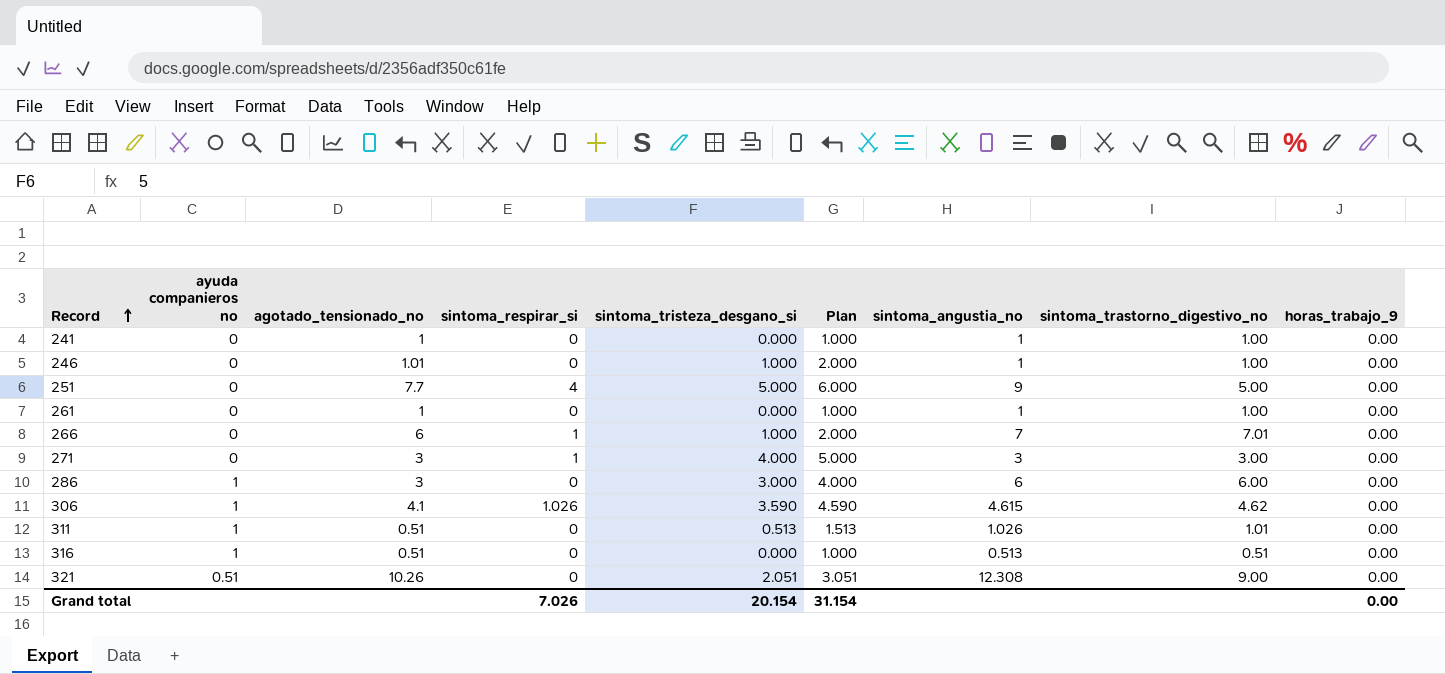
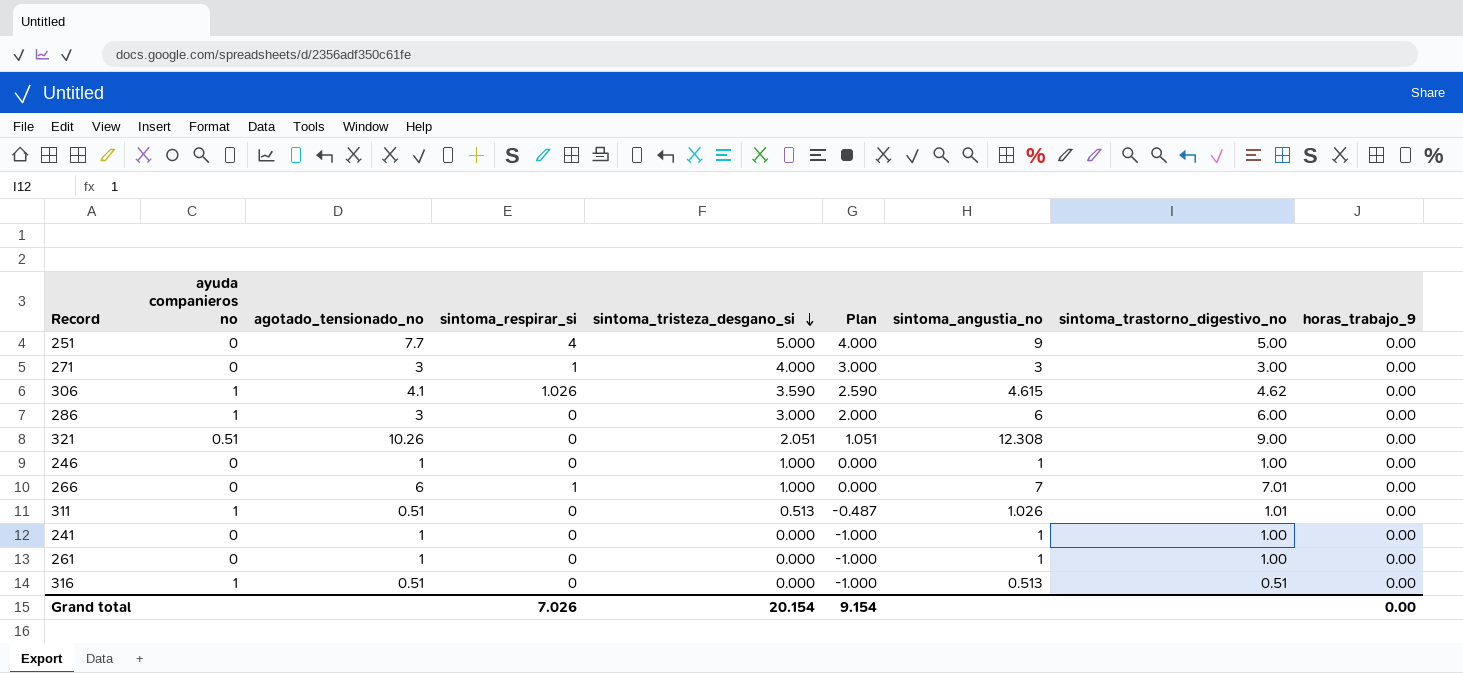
row order: Record ascending -> sintoma_tristeza_desgano_si descending
column Plan | formula: [sintoma_tristeza_desgano_si] + 1 -> [sintoma_tristeza_desgano_si] - 1
246 | agotado_tensionado_no: 1.01 -> 1
Grand total | Plan: 31.154 -> 9.154

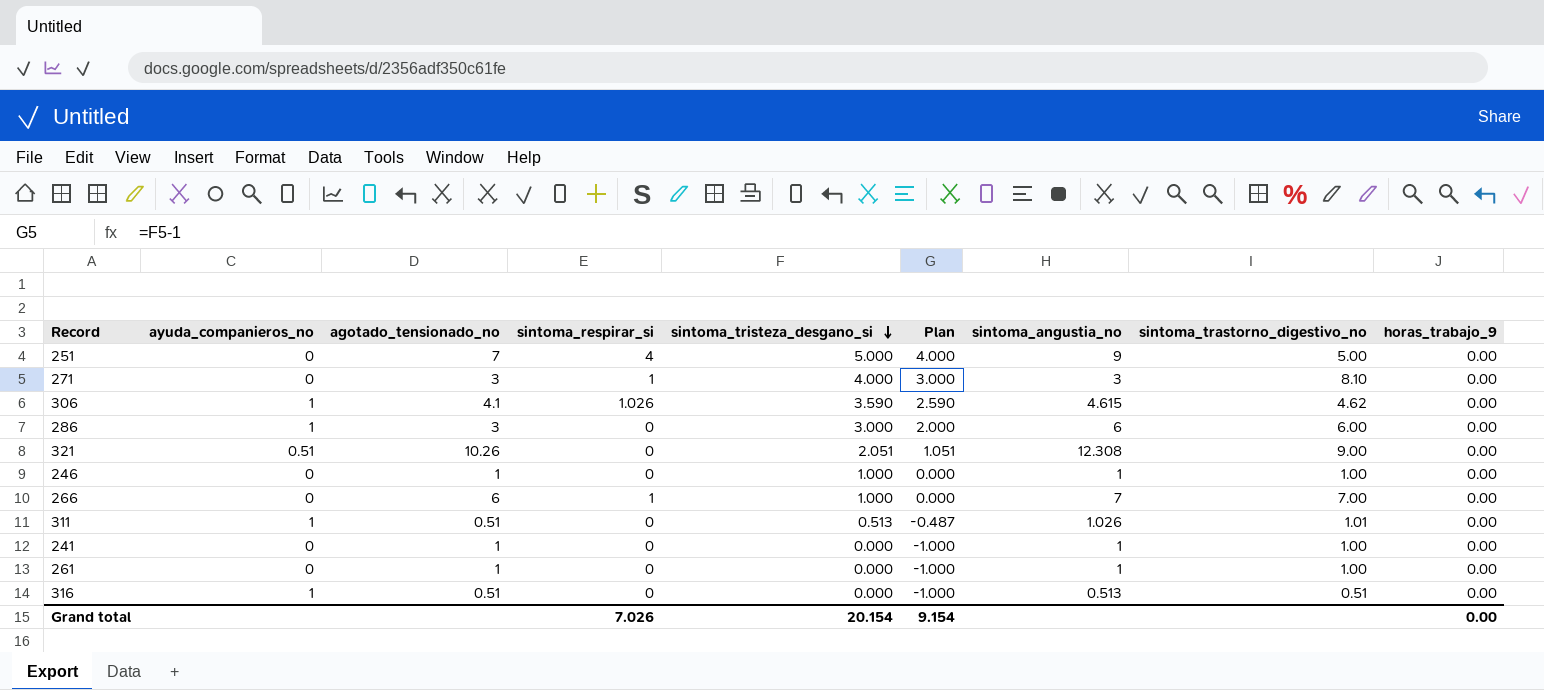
column name: ayuda companieros no -> ayuda_companieros_no
251 | agotado_tensionado_no: 7.7 -> 7
271 | sintoma_trastorno_digestivo_no: 3.00 -> 8.10
266 | sintoma_trastorno_digestivo_no: 7.01 -> 7.00

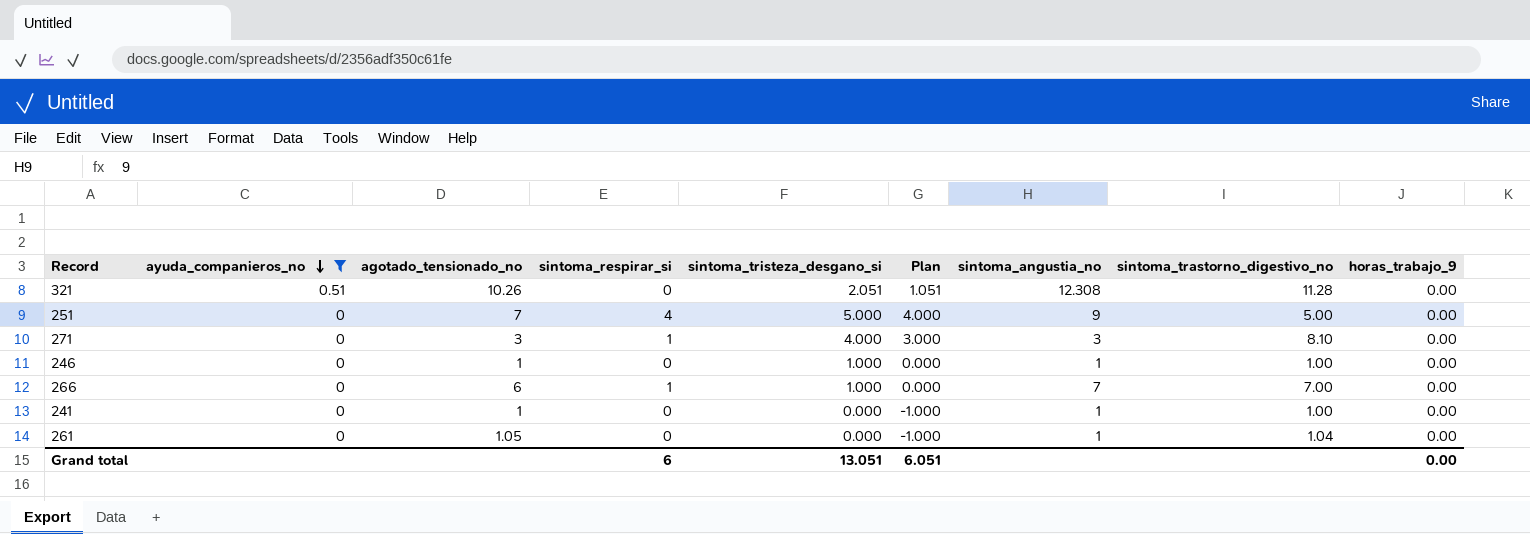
filter: none -> ayuda_companieros_no != 1
row order: sintoma_tristeza_desgano_si descending -> ayuda_companieros_no descending
321 | sintoma_trastorno_digestivo_no: 9.00 -> 11.28
261 | agotado_tensionado_no: 1 -> 1.05
261 | sintoma_trastorno_digestivo_no: 1.00 -> 1.04
Grand total | sintoma_respirar_si: 7.026 -> 6
Grand total | sintoma_tristeza_desgano_si: 20.154 -> 13.051
Grand total | Plan: 9.154 -> 6.051

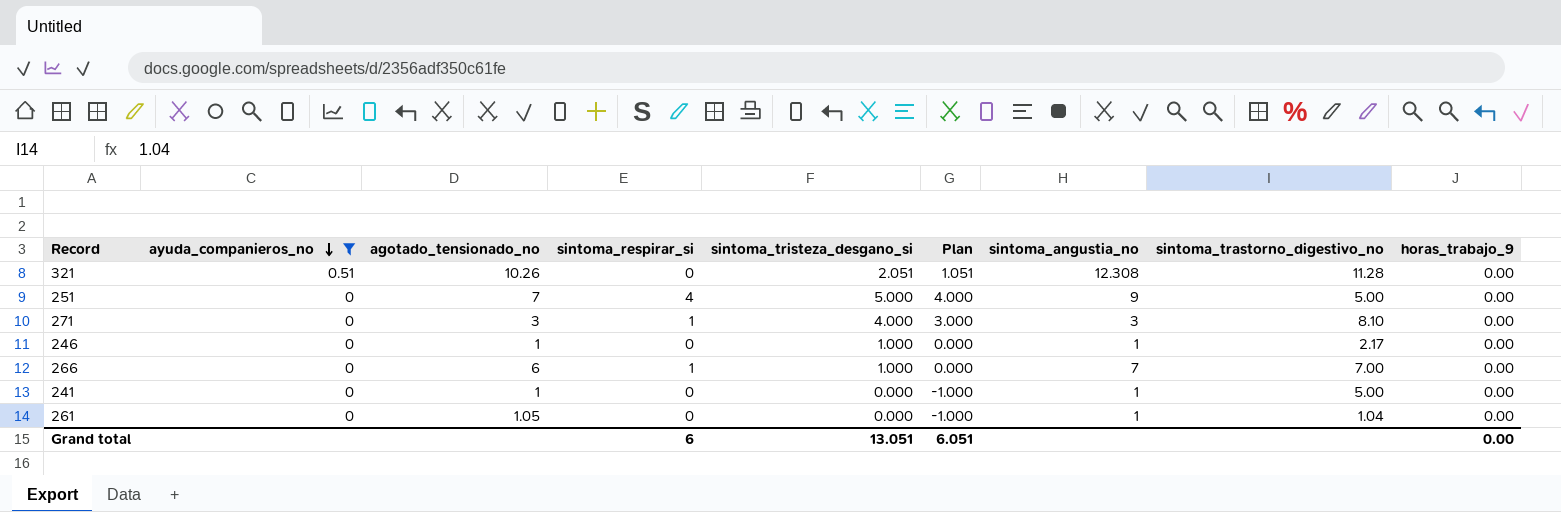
246 | sintoma_trastorno_digestivo_no: 1.00 -> 2.17
241 | sintoma_trastorno_digestivo_no: 1.00 -> 5.00

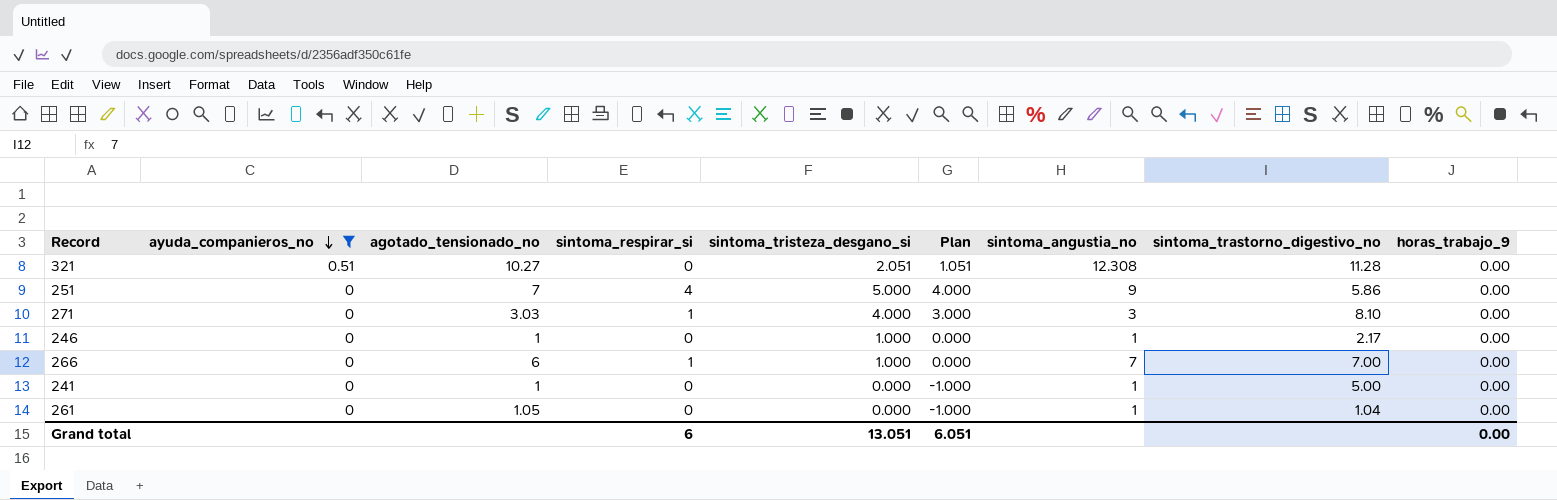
321 | agotado_tensionado_no: 10.26 -> 10.27
251 | sintoma_trastorno_digestivo_no: 5.00 -> 5.86
271 | agotado_tensionado_no: 3 -> 3.03

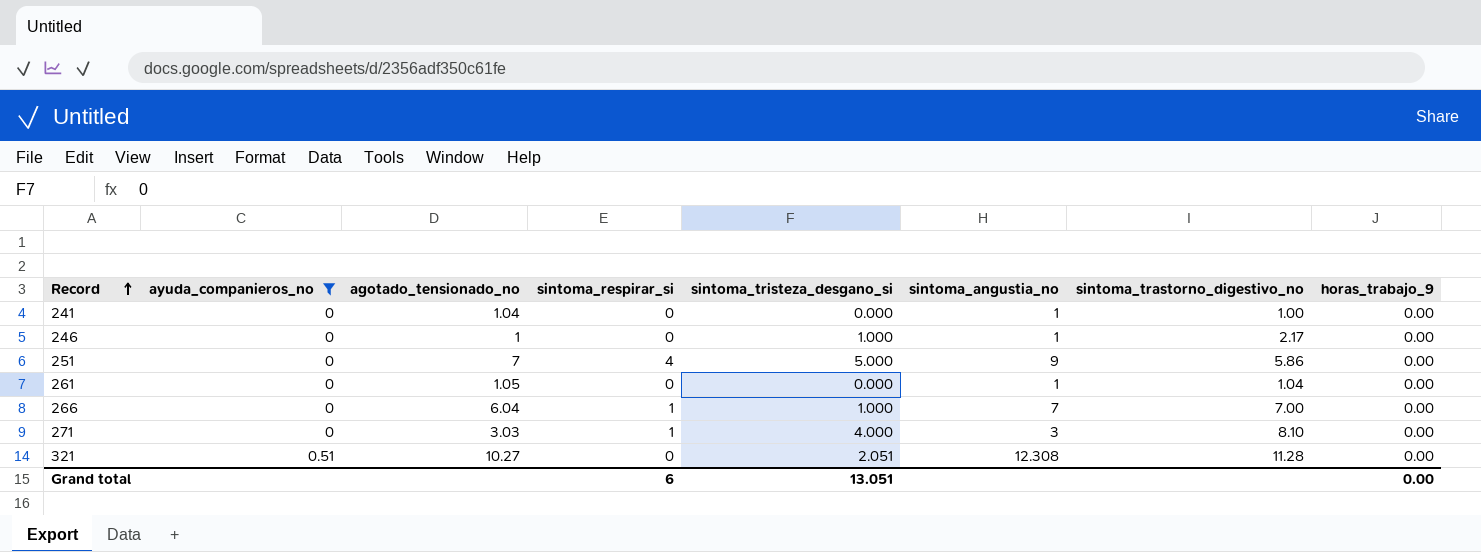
row order: ayuda_companieros_no descending -> Record ascending
column Plan | formula: [sintoma_tristeza_desgano_si] - 1 -> none
241 | agotado_tensionado_no: 1 -> 1.04
241 | sintoma_trastorno_digestivo_no: 5.00 -> 1.00
266 | agotado_tensionado_no: 6 -> 6.04

